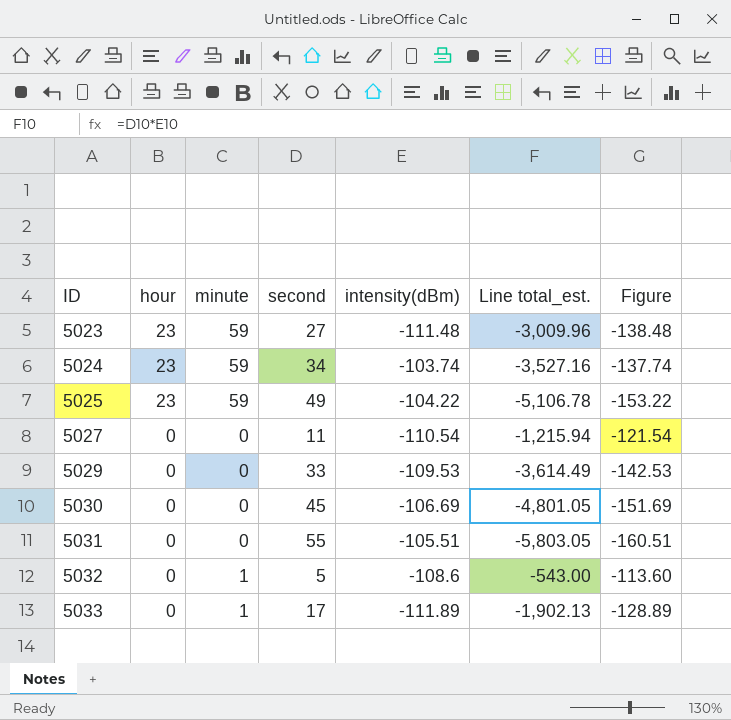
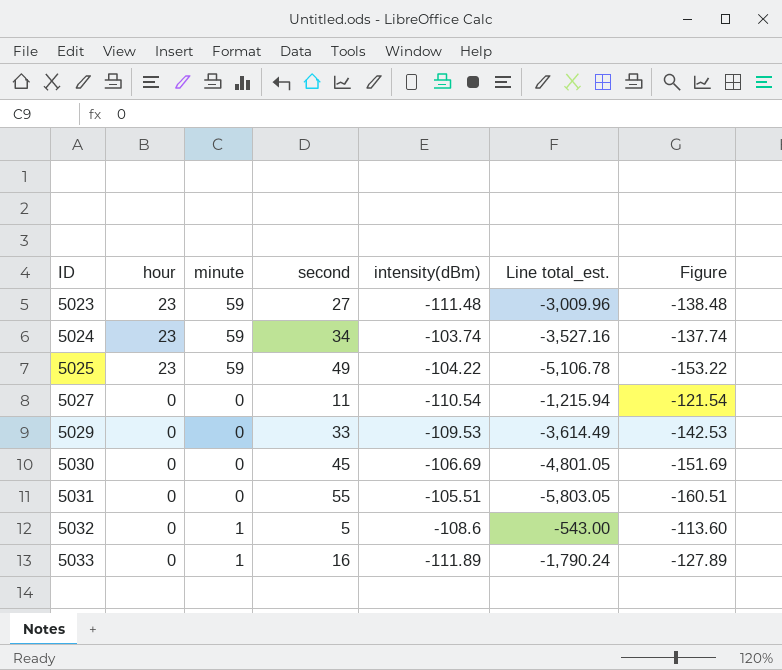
5033 | second: 17 -> 16
5033 | Line total_est.: -1,902.13 -> -1,790.24
5033 | Figure: -128.89 -> -127.89

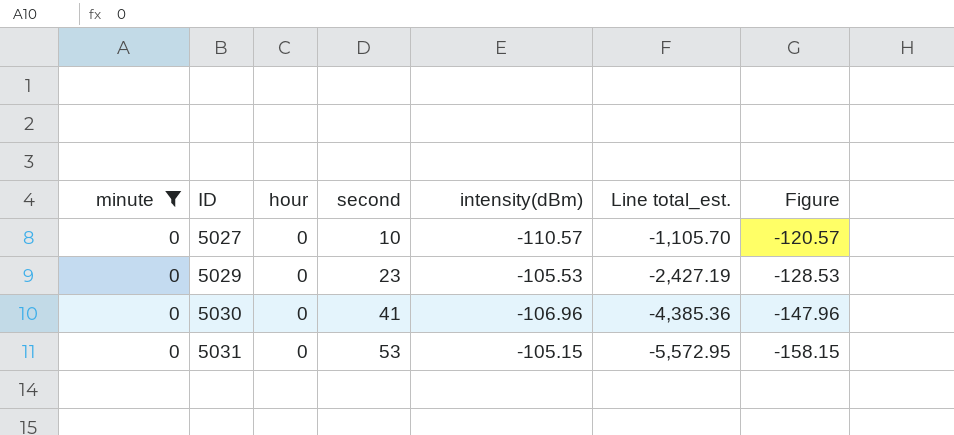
filter: none -> minute = 0
column minute | position: 3 -> 1
5027 | second: 11 -> 10
5027 | intensity(dBm): -110.54 -> -110.57
5027 | Line total_est.: -1,215.94 -> -1,105.70
5027 | Figure: -121.54 -> -120.57
5029 | second: 33 -> 23
5029 | intensity(dBm): -109.53 -> -105.53
5029 | Line total_est.: -3,614.49 -> -2,427.19
5029 | Figure: -142.53 -> -128.53
5030 | second: 45 -> 41
5030 | intensity(dBm): -106.69 -> -106.96
5030 | Line total_est.: -4,801.05 -> -4,385.36
5030 | Figure: -151.69 -> -147.96
5031 | second: 55 -> 53
5031 | intensity(dBm): -105.51 -> -105.15
5031 | Line total_est.: -5,803.05 -> -5,572.95
5031 | Figure: -160.51 -> -158.15

